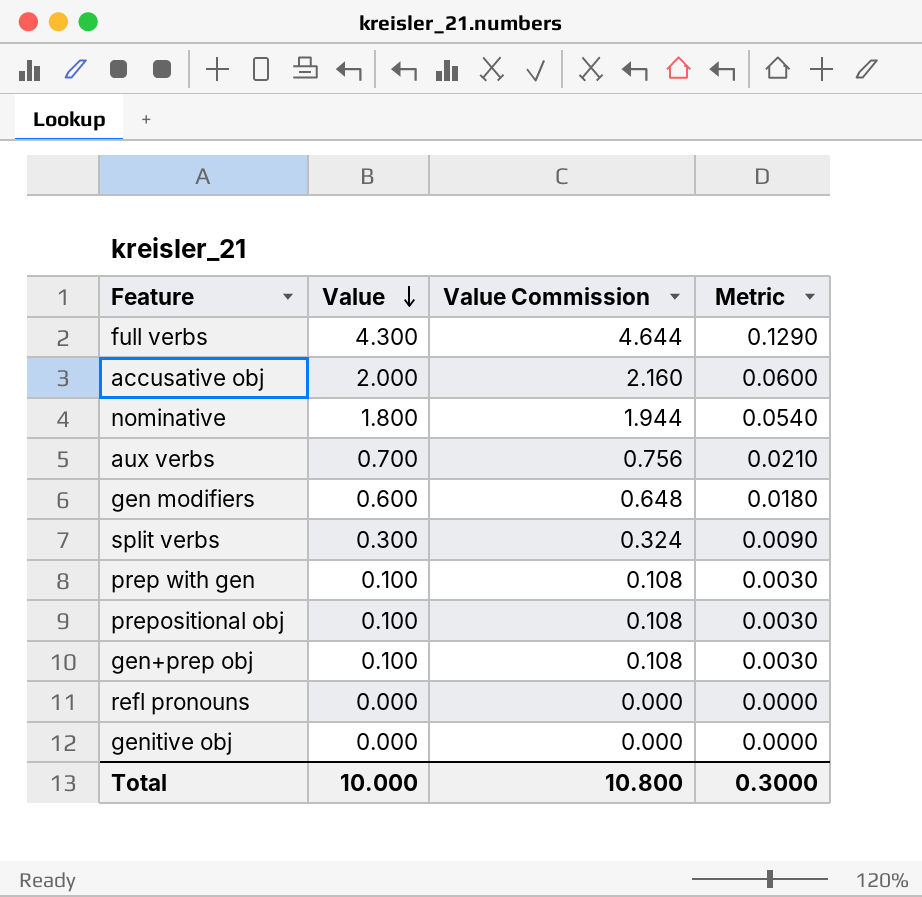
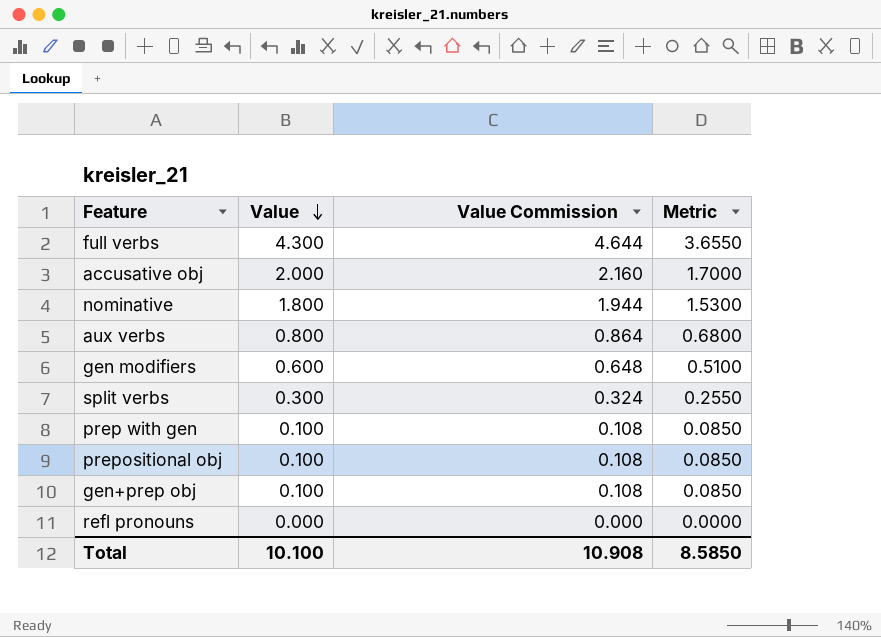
column Metric | formula: [Value] * 0.03 -> [Value] * 0.85
row genitive obj: 0.000 | 0.000 | 0.0000 -> none
aux verbs | Value: 0.700 -> 0.800
aux verbs | Value Commission: 0.756 -> 0.864
Total | Value: 10.000 -> 10.100
Total | Value Commission: 10.800 -> 10.908
Total | Metric: 0.3000 -> 8.5850

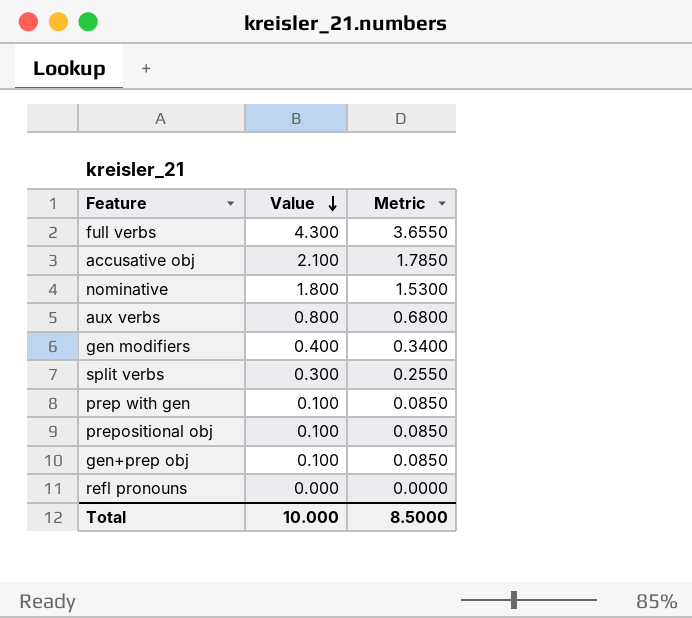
column Value Commission | formula: [Value] * 1.08 -> none
accusative obj | Value: 2.000 -> 2.100
accusative obj | Metric: 1.7000 -> 1.7850
gen modifiers | Value: 0.600 -> 0.400
gen modifiers | Metric: 0.5100 -> 0.3400
Total | Value: 10.100 -> 10.000
Total | Metric: 8.5850 -> 8.5000

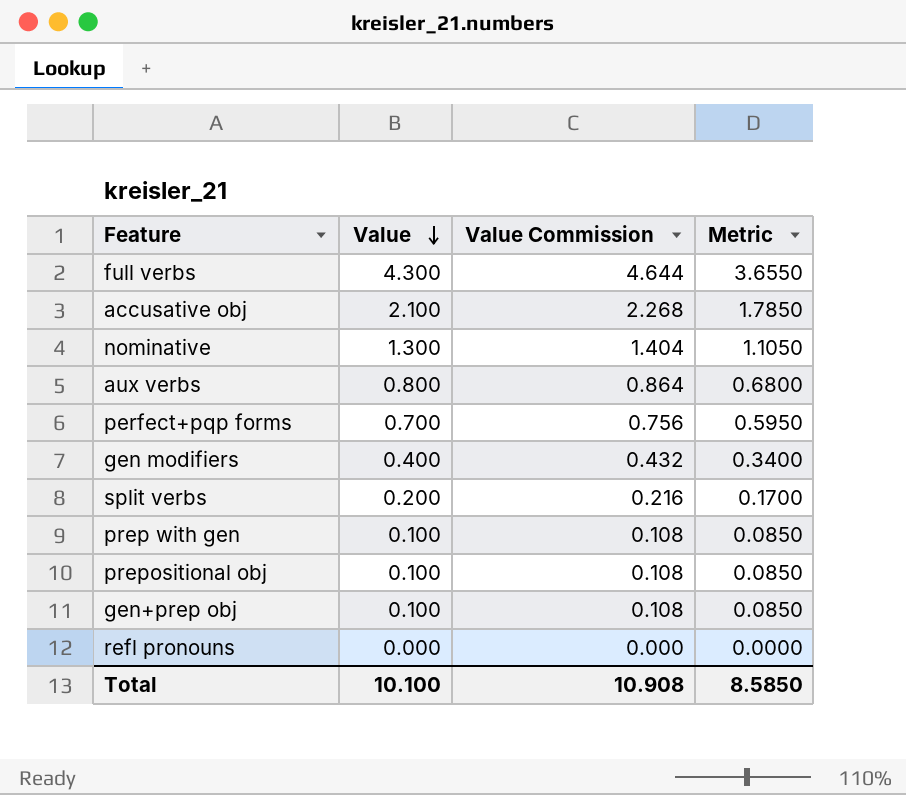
column Value Commission | formula: none -> [Value] * 1.08
nominative | Value: 1.800 -> 1.300
nominative | Metric: 1.5300 -> 1.1050
row perfect+pqp forms: none -> 0.700 | 0.756 | 0.5950
split verbs | Value: 0.300 -> 0.200
split verbs | Metric: 0.2550 -> 0.1700
Total | Value: 10.000 -> 10.100
Total | Metric: 8.5000 -> 8.5850

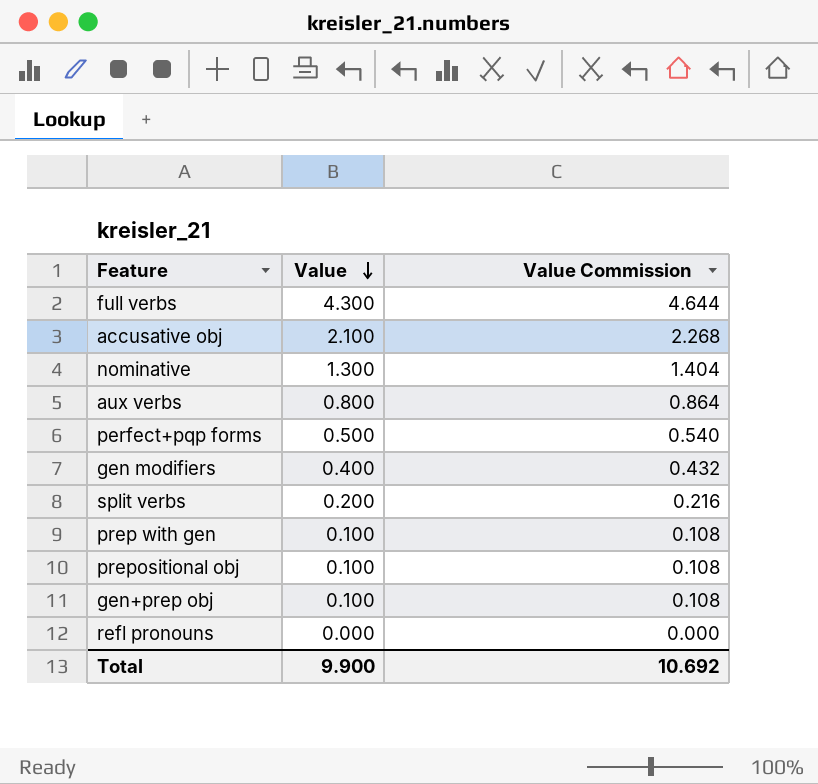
column Metric | formula: [Value] * 0.85 -> none
perfect+pqp forms | Value: 0.700 -> 0.500
perfect+pqp forms | Value Commission: 0.756 -> 0.540
Total | Value: 10.100 -> 9.900
Total | Value Commission: 10.908 -> 10.692

